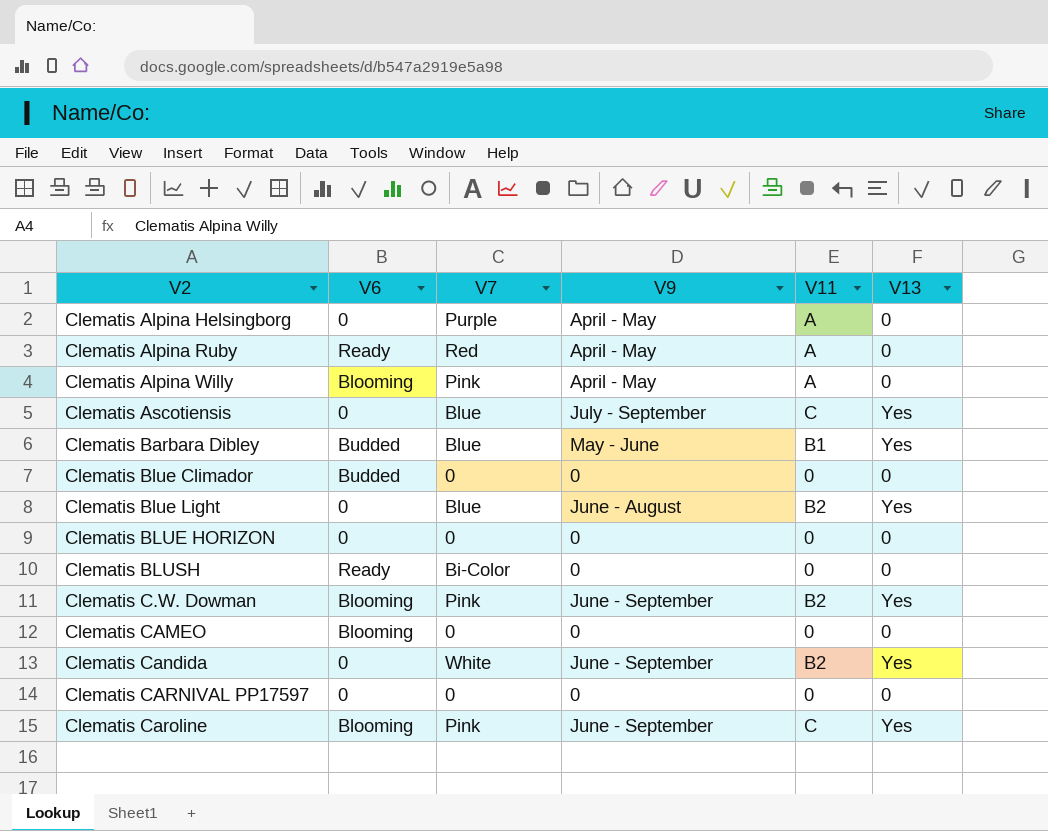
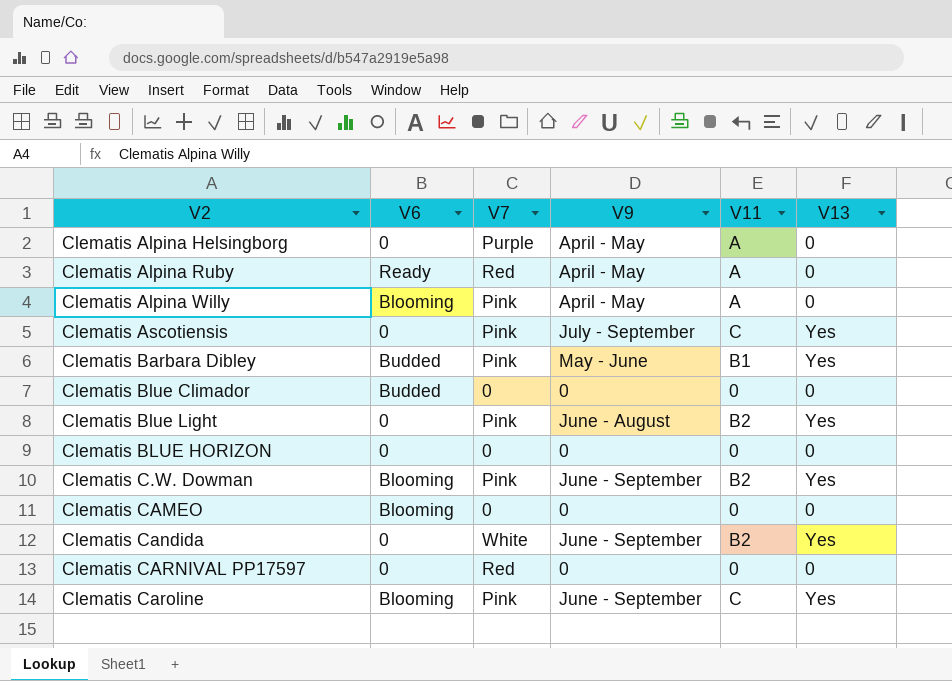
row Clematis BLUSH: Ready | Bi-Color | 0 | 0 | 0 -> none
Clematis Ascotiensis | V7: Blue -> Pink
Clematis Barbara Dibley | V7: Blue -> Pink
Clematis Blue Light | V7: Blue -> Pink
Clematis CARNIVAL PP17597 | V7: 0 -> Red

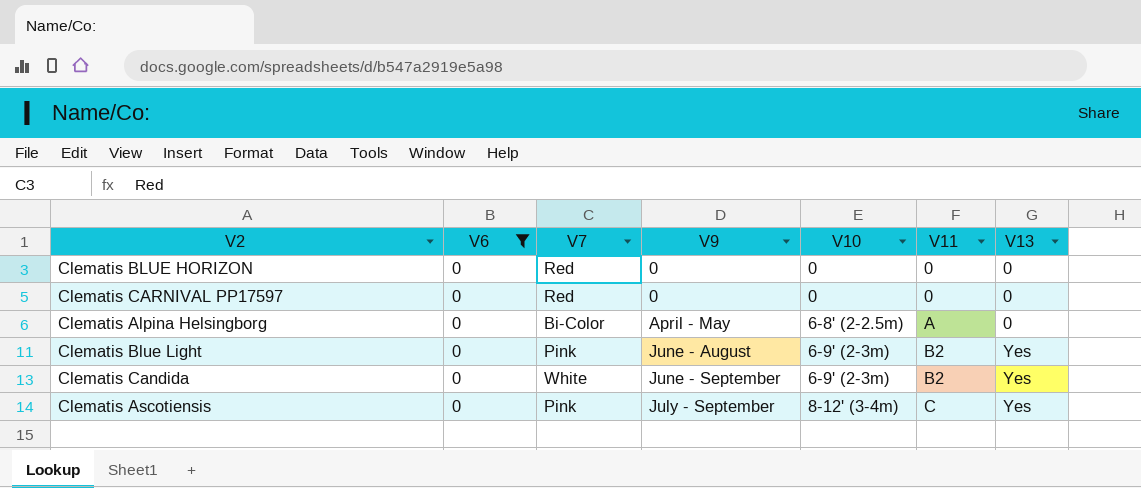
filter: none -> V6 = 0
row order: none -> V10 ascending
column V10 | position: none -> 5
Clematis BLUE HORIZON | V7: 0 -> Red
Clematis Alpina Helsingborg | V7: Purple -> Bi-Color

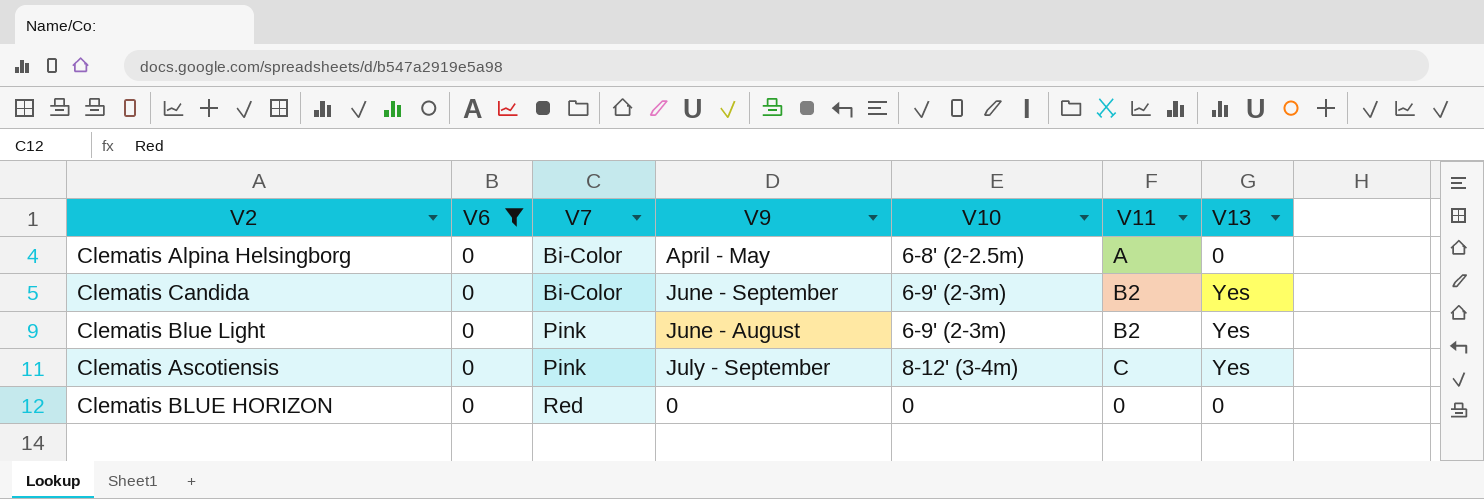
row order: V10 ascending -> V7 ascending
row Clematis CARNIVAL PP17597: 0 | Red | 0 | 0 | 0 | 0 -> none
Clematis Candida | V7: White -> Bi-Color

